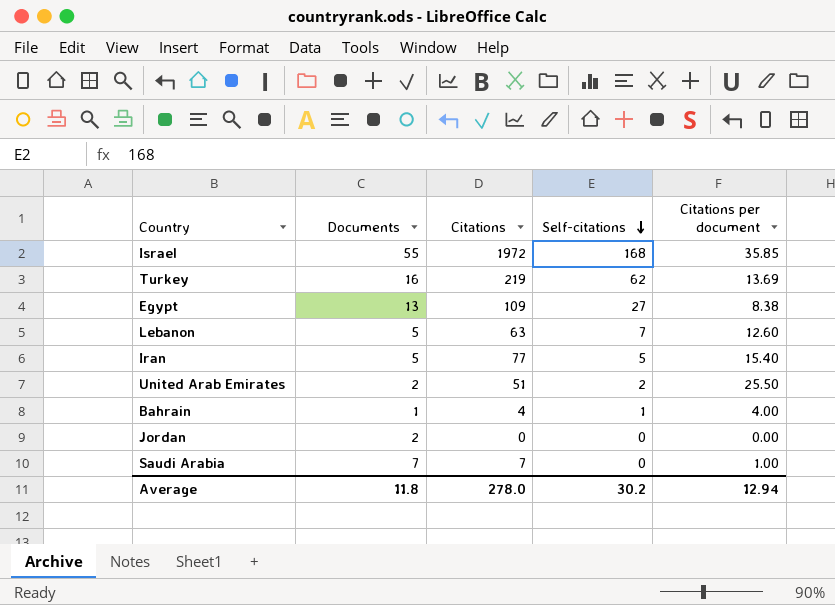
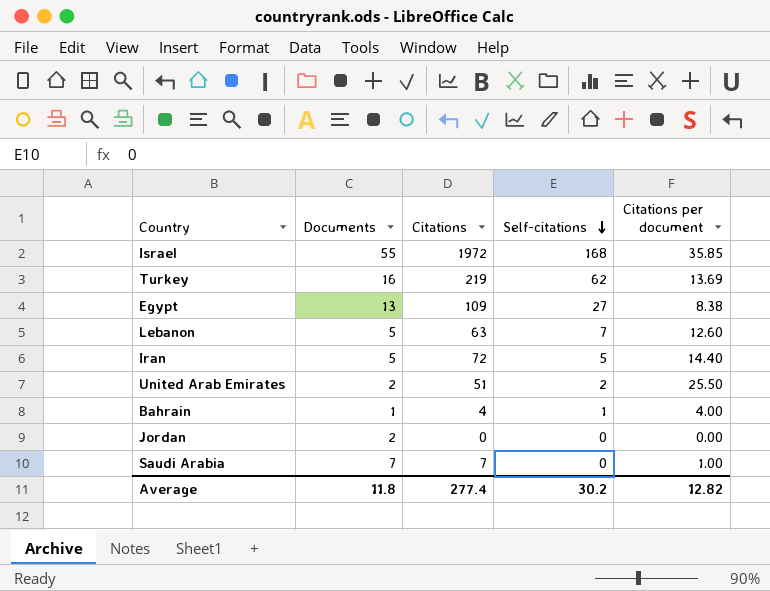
Iran | Citations: 77 -> 72
Iran | Citations per document: 15.40 -> 14.40
Average | Citations: 278.0 -> 277.4
Average | Citations per document: 12.94 -> 12.82

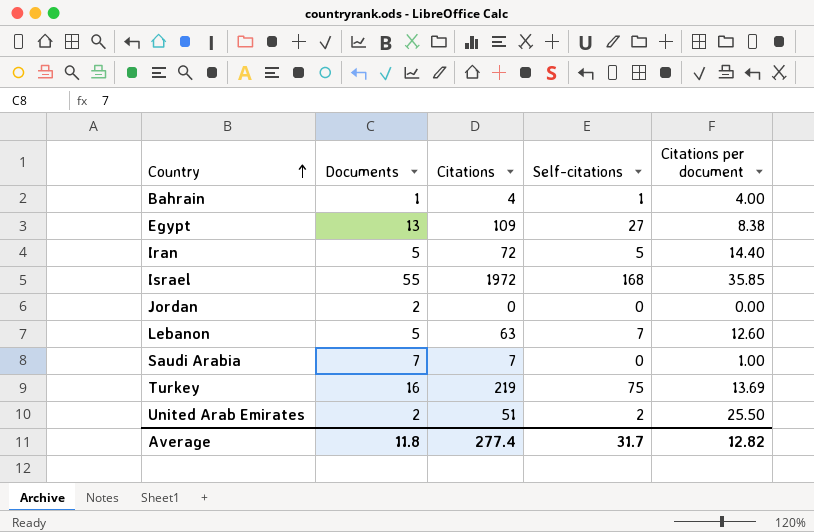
row order: Self-citations descending -> Country ascending
Turkey | Self-citations: 62 -> 75
Average | Self-citations: 30.2 -> 31.7

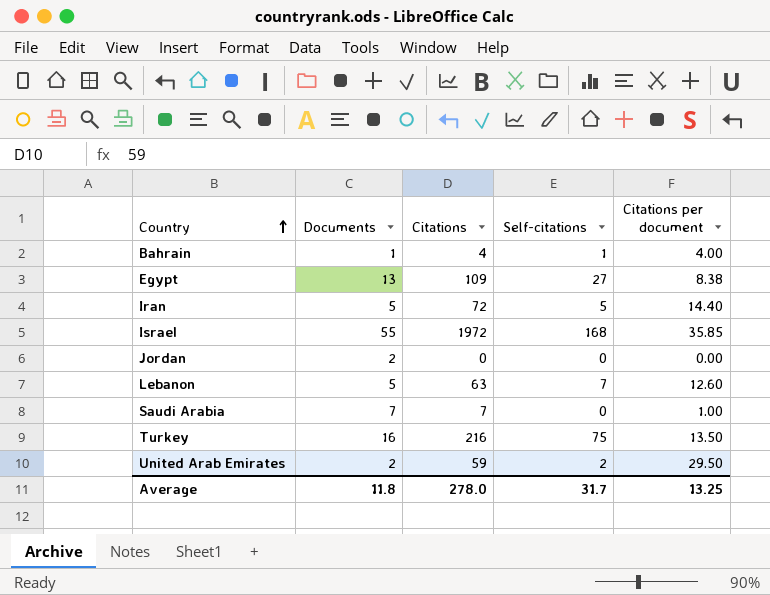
Turkey | Citations: 219 -> 216
Turkey | Citations per document: 13.69 -> 13.50
United Arab Emirates | Citations: 51 -> 59
United Arab Emirates | Citations per document: 25.50 -> 29.50
Average | Citations: 277.4 -> 278.0
Average | Citations per document: 12.82 -> 13.25

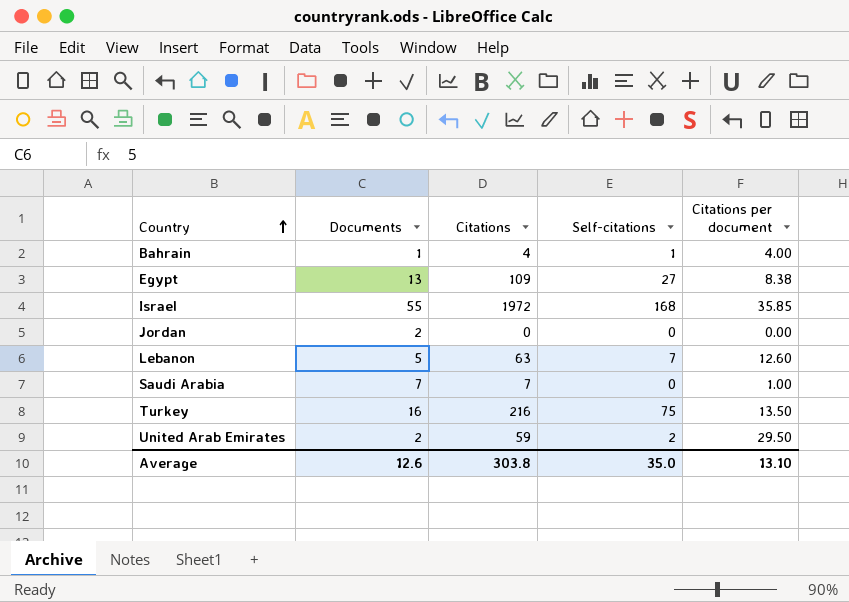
row Iran: 5 | 72 | 5 | 14.40 -> none
Average | Documents: 11.8 -> 12.6
Average | Citations: 278.0 -> 303.8
Average | Self-citations: 31.7 -> 35.0
Average | Citations per document: 13.25 -> 13.10

